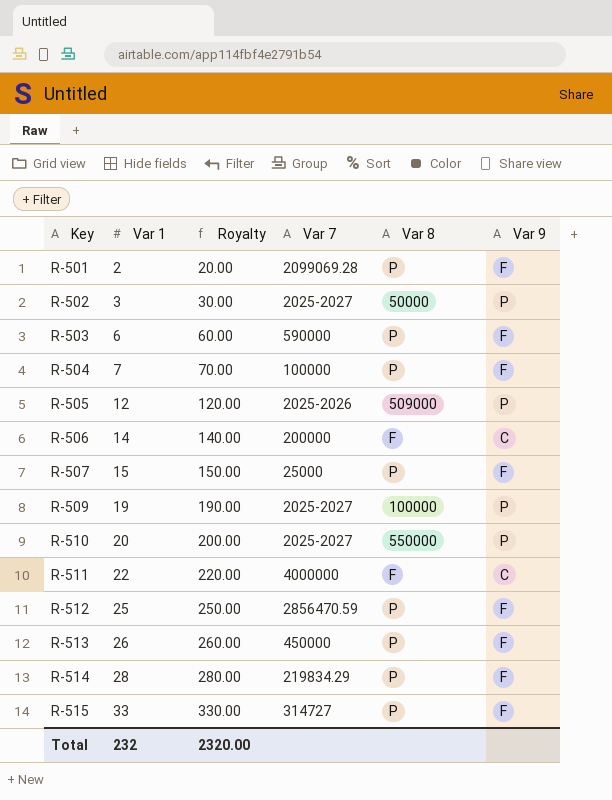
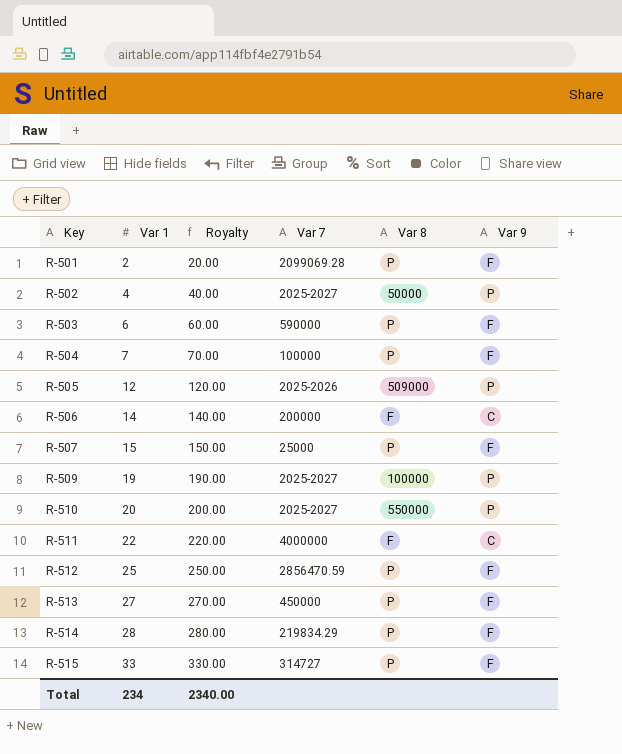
R-502 | Var 1: 3 -> 4
R-502 | Royalty: 30.00 -> 40.00
R-513 | Var 1: 26 -> 27
R-513 | Royalty: 260.00 -> 270.00
Total | Var 1: 232 -> 234
Total | Royalty: 2320.00 -> 2340.00

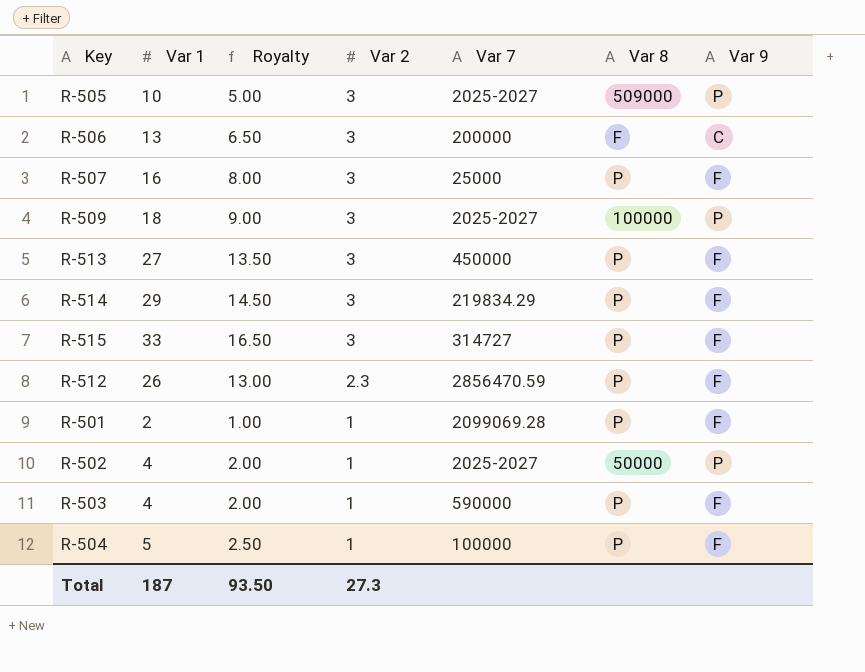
row order: Key ascending -> Var 2 descending
column Royalty | formula: [Var 1] * 10 -> [Var 1] * 0.5
column Var 2 | position: none -> 4
row R-510: 20 | 200.00 | 2025-2027 | 550000 | P -> none
row R-511: 22 | 220.00 | 4000000 | F | C -> none
R-505 | Var 1: 12 -> 10
R-505 | Var 7: 2025-2026 -> 2025-2027
R-506 | Var 1: 14 -> 13
R-507 | Var 1: 15 -> 16
R-509 | Var 1: 19 -> 18
R-514 | Var 1: 28 -> 29
R-512 | Var 1: 25 -> 26
R-503 | Var 1: 6 -> 4
R-504 | Var 1: 7 -> 5
Total | Var 1: 234 -> 187
Total | Royalty: 2340.00 -> 93.50

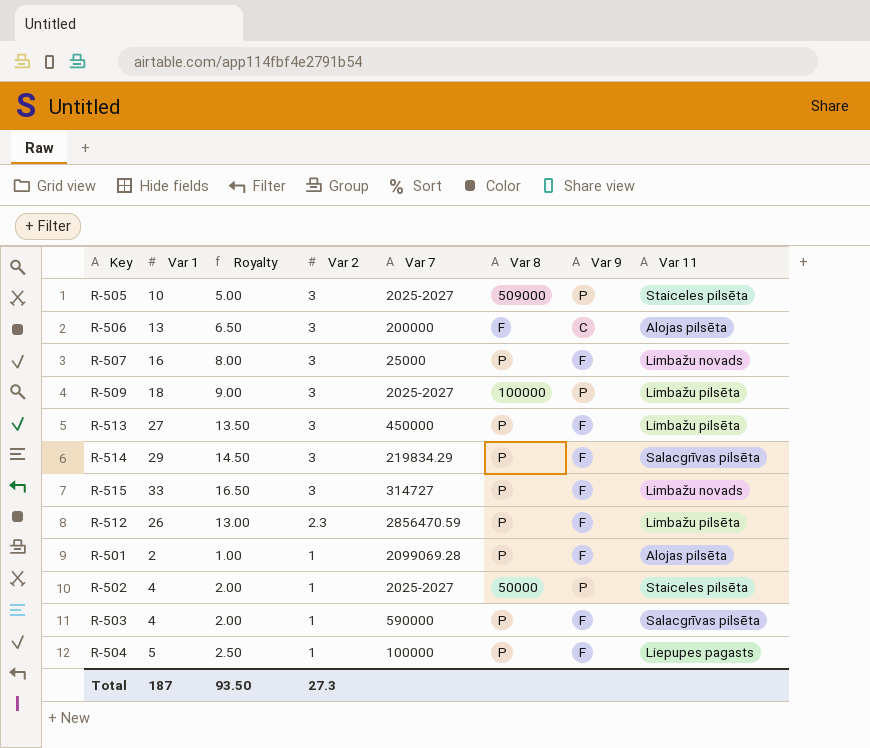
column Var 11 | position: none -> 8

